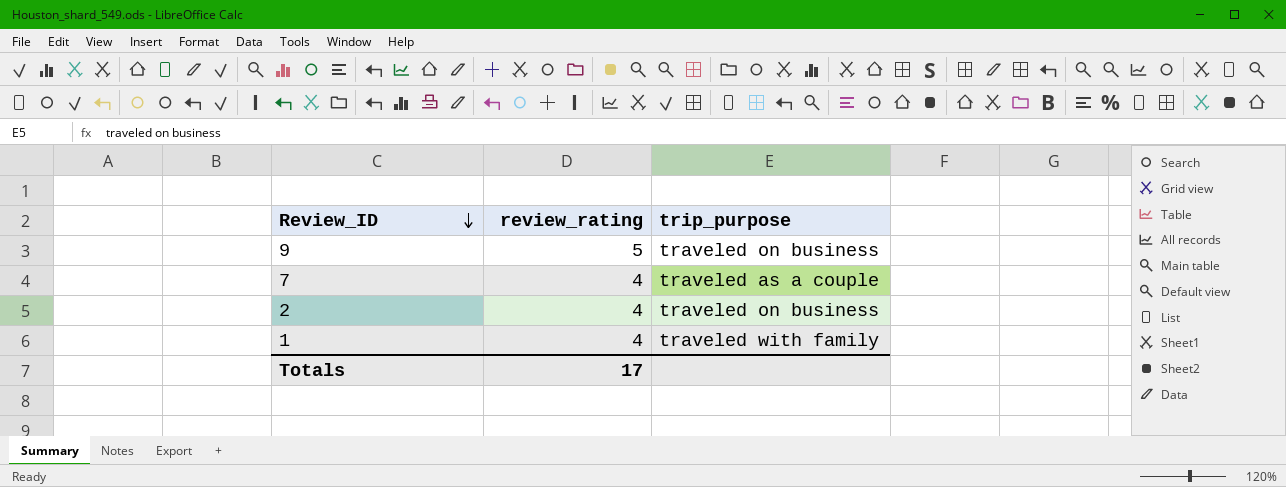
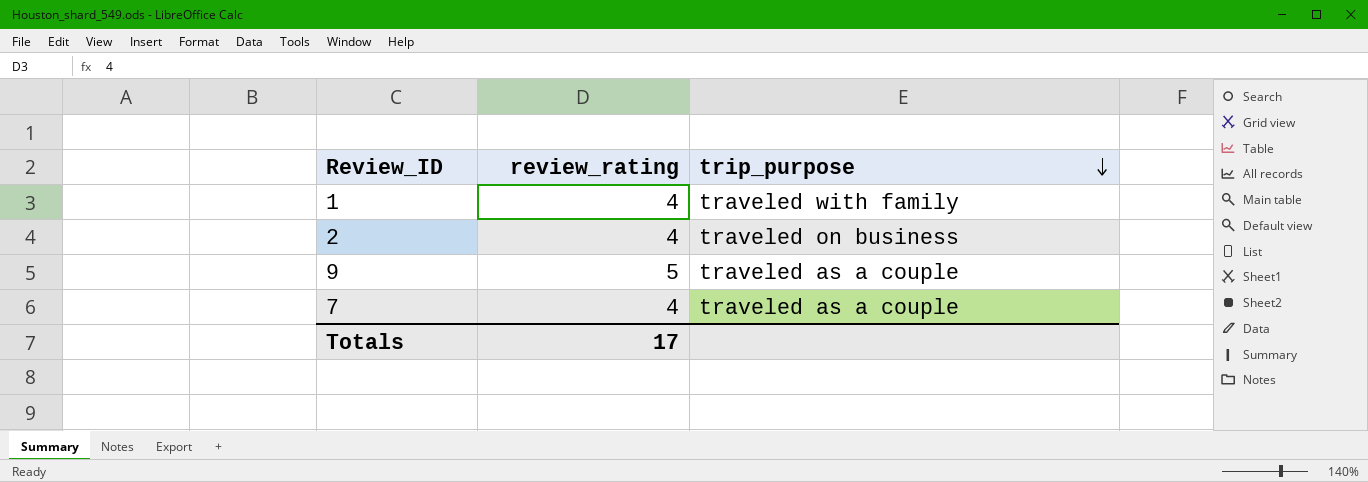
row order: Review_ID descending -> trip_purpose descending
9 | trip_purpose: traveled on business -> traveled as a couple

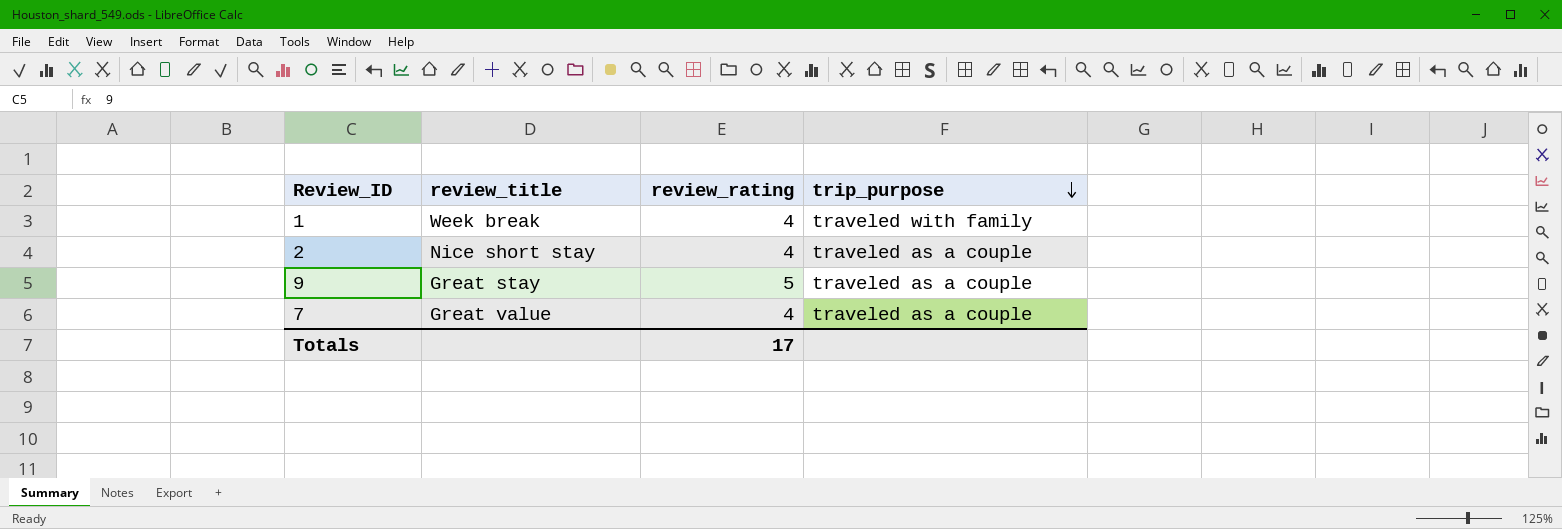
column review_title | position: none -> 2
2 | trip_purpose: traveled on business -> traveled as a couple

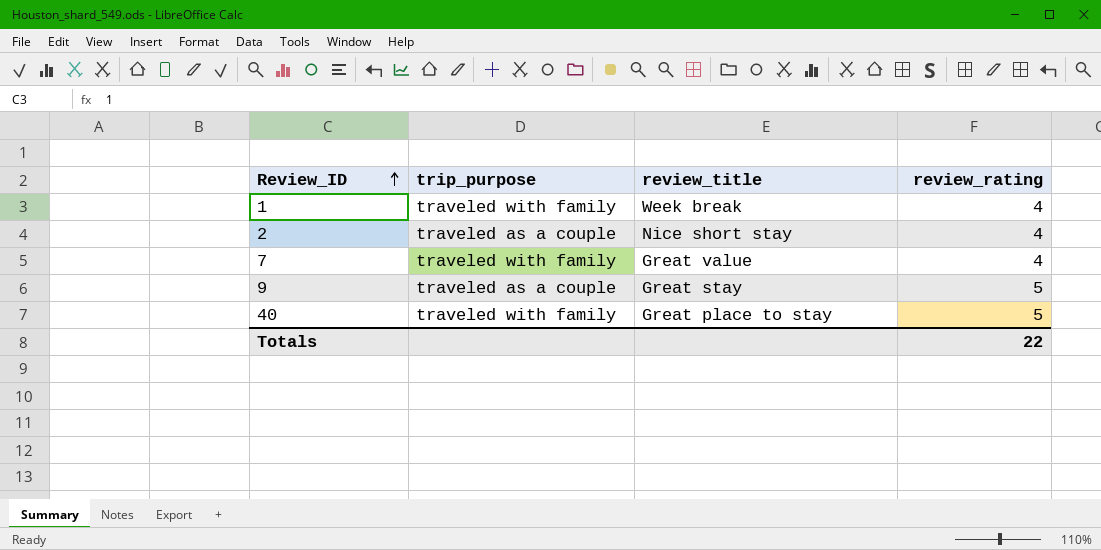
row order: trip_purpose descending -> Review_ID ascending
column trip_purpose | position: 4 -> 2
7 | trip_purpose: traveled as a couple -> traveled with family
row 40: none -> traveled with family | Great place to stay | 5
Totals | review_rating: 17 -> 22

